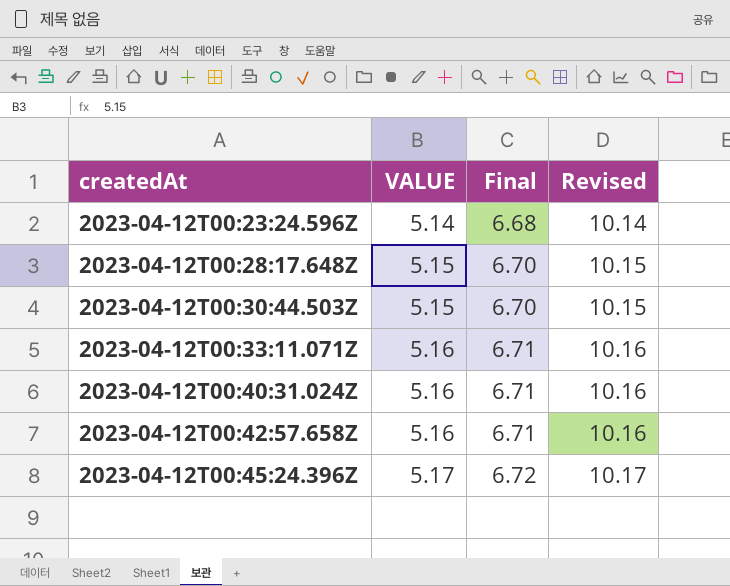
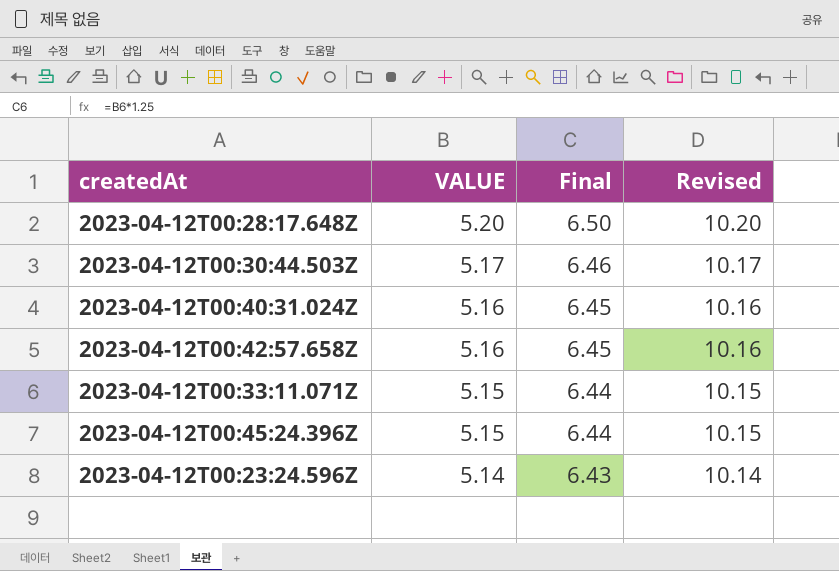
row order: createdAt ascending -> VALUE descending
column Final | formula: [VALUE] * 1.3 -> [VALUE] * 1.25
2023-04-12T00:28:17.648Z | VALUE: 5.15 -> 5.20
2023-04-12T00:28:17.648Z | Revised: 10.15 -> 10.20
2023-04-12T00:30:44.503Z | VALUE: 5.15 -> 5.17
2023-04-12T00:30:44.503Z | Revised: 10.15 -> 10.17
2023-04-12T00:33:11.071Z | VALUE: 5.16 -> 5.15
2023-04-12T00:33:11.071Z | Revised: 10.16 -> 10.15
2023-04-12T00:45:24.396Z | VALUE: 5.17 -> 5.15
2023-04-12T00:45:24.396Z | Revised: 10.17 -> 10.15

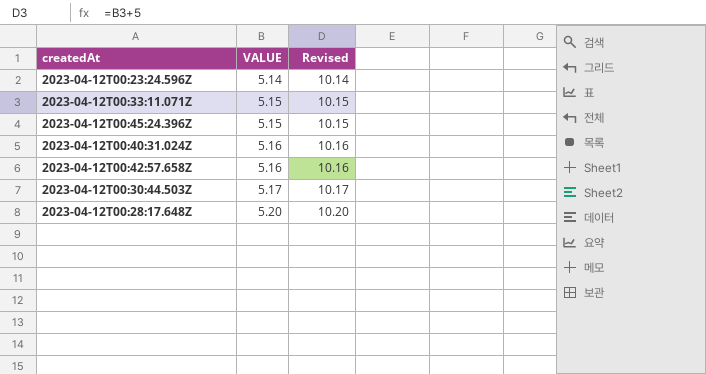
row order: VALUE descending -> VALUE ascending
column Final | formula: [VALUE] * 1.25 -> none

